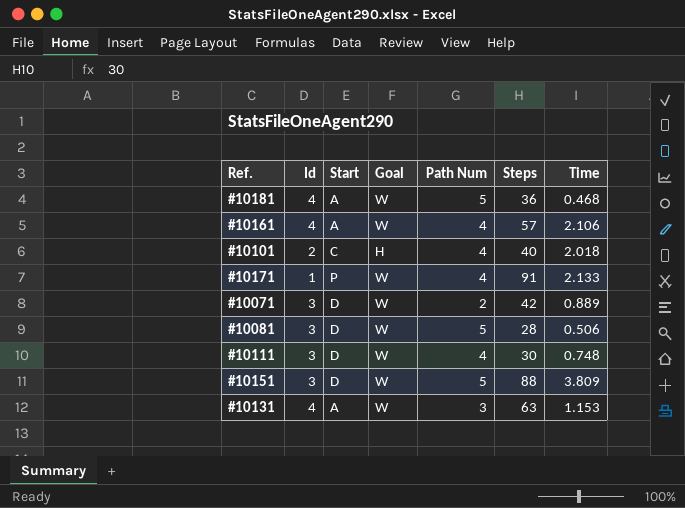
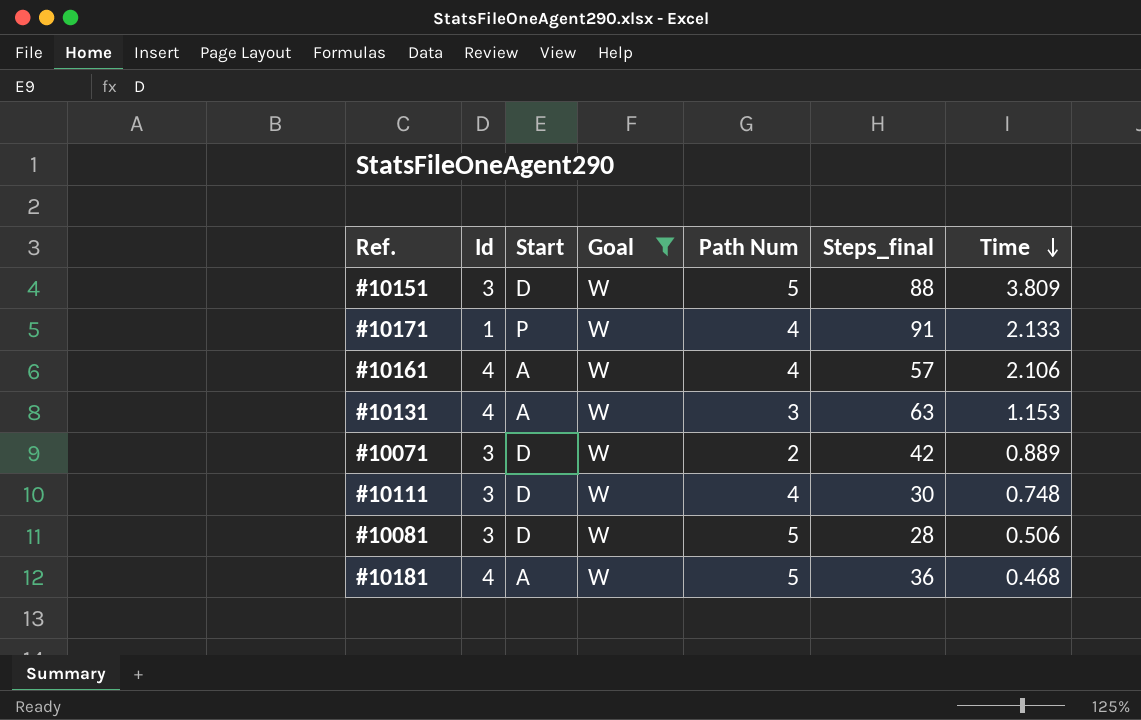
filter: none -> Goal = W
row order: none -> Time descending
column name: Steps -> Steps_final

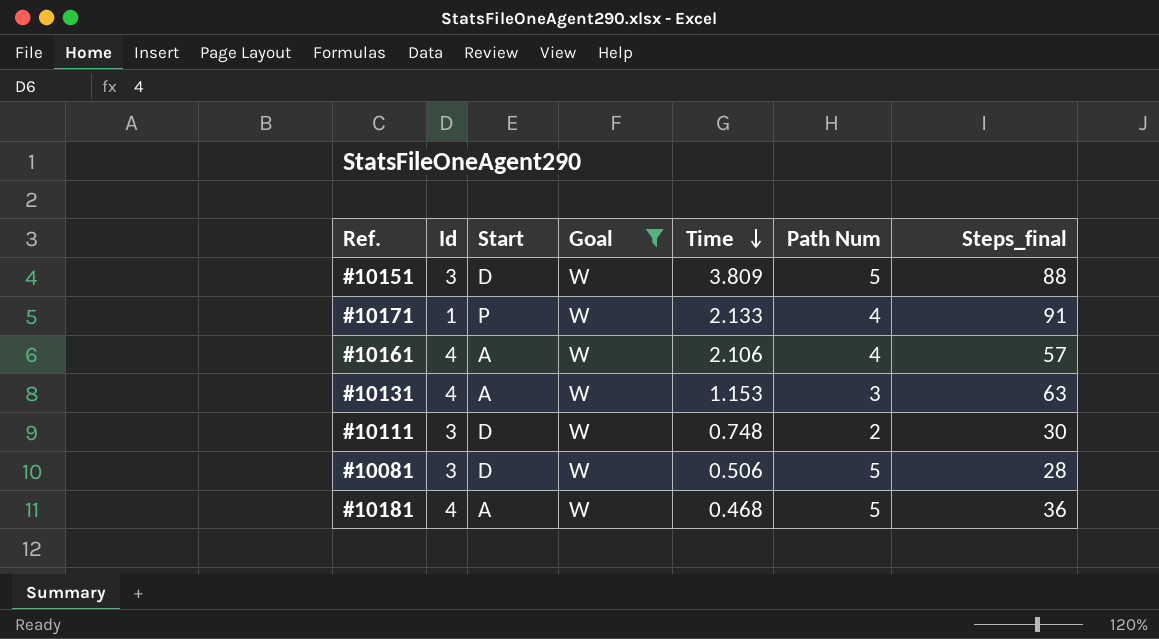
column Time | position: 7 -> 5
row #10071: 3 | D | W | 2 | 42 | 0.889 -> none
#10111 | Path Num: 4 -> 2

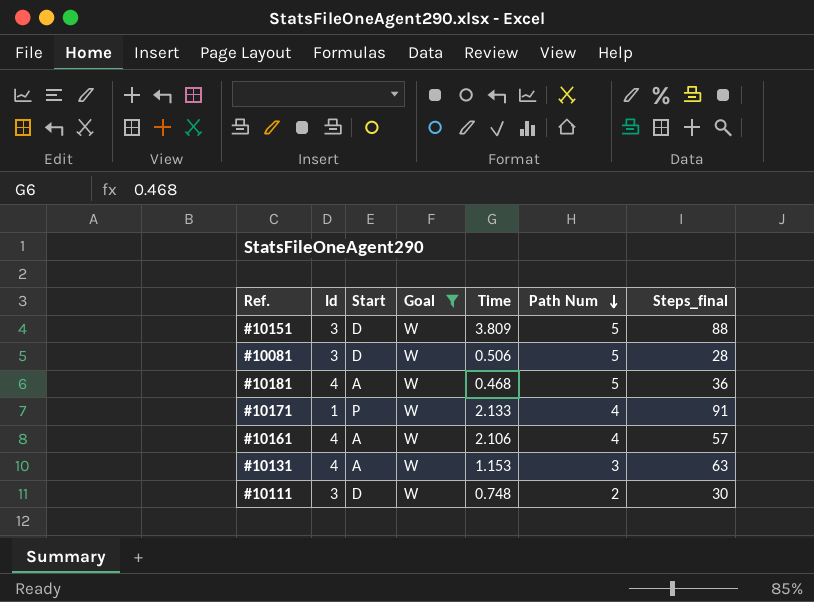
row order: Time descending -> Path Num descending

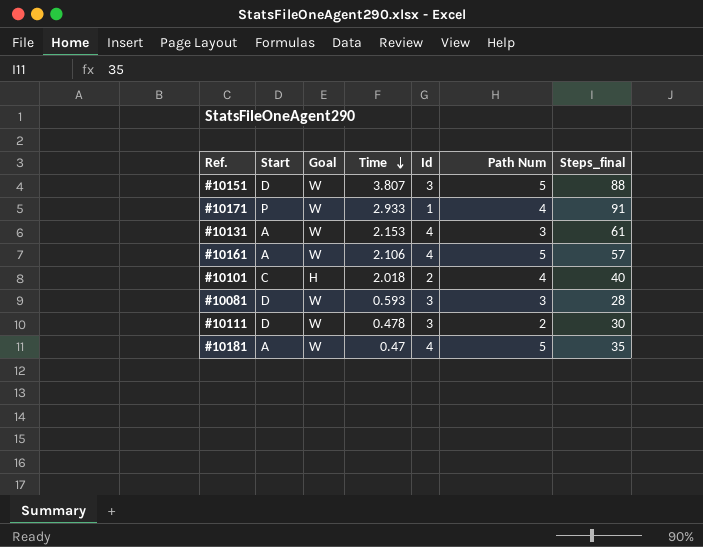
filter: Goal = W -> none
row order: Path Num descending -> Time descending
column Id | position: 2 -> 5
#10151 | Time: 3.809 -> 3.807
#10171 | Time: 2.133 -> 2.933
#10131 | Time: 1.153 -> 2.153
#10131 | Steps_final: 63 -> 61
#10161 | Path Num: 4 -> 5
#10081 | Time: 0.506 -> 0.593
#10081 | Path Num: 5 -> 3
#10111 | Time: 0.748 -> 0.478
#10181 | Time: 0.468 -> 0.47
#10181 | Steps_final: 36 -> 35

